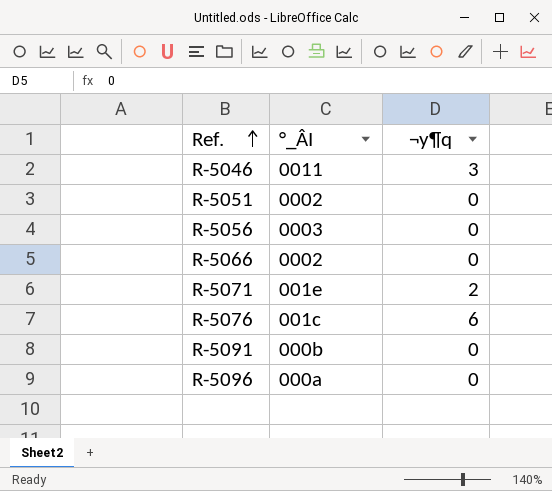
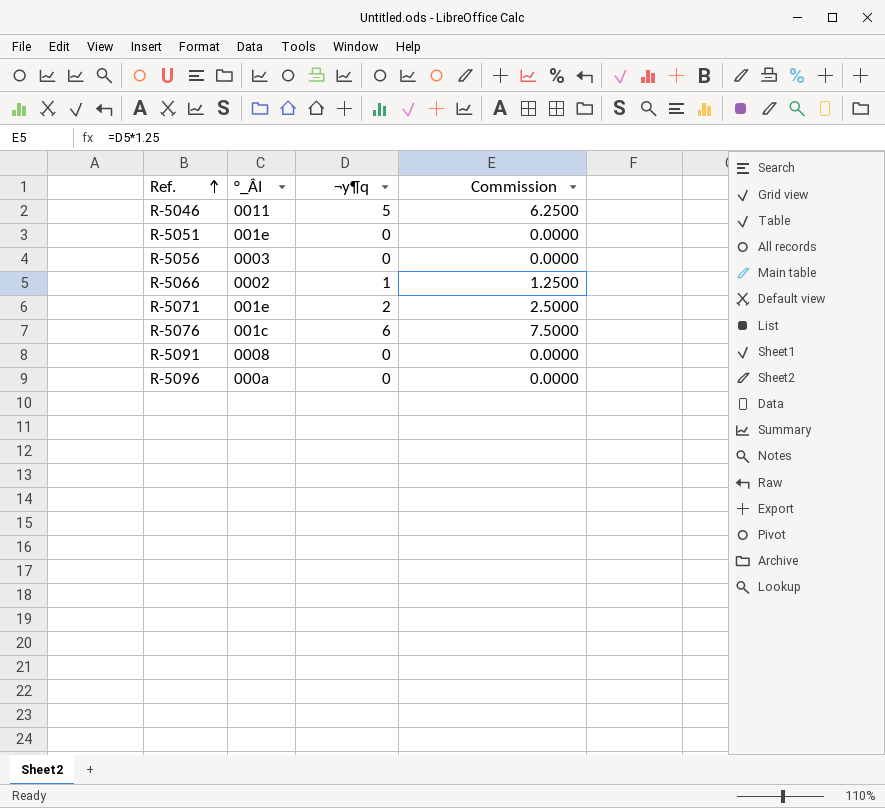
column Commission | formula: none -> [¬y¶q] * 1.25
R-5046 | ¬y¶q: 3 -> 5
R-5051 | °_ÂI: 0002 -> 001e
R-5066 | ¬y¶q: 0 -> 1
R-5091 | °_ÂI: 000b -> 0008

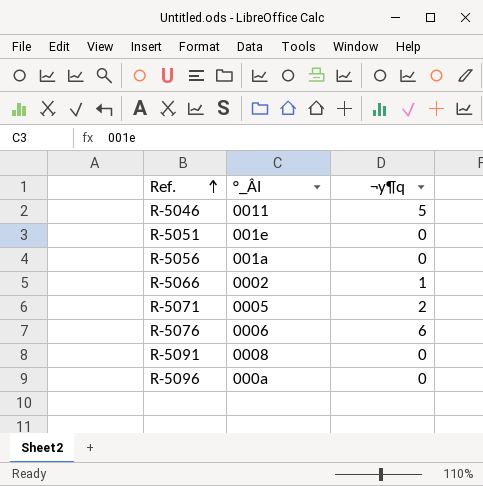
column Commission | formula: [¬y¶q] * 1.25 -> none
R-5056 | °_ÂI: 0003 -> 001a
R-5071 | °_ÂI: 001e -> 0005
R-5076 | °_ÂI: 001c -> 0006

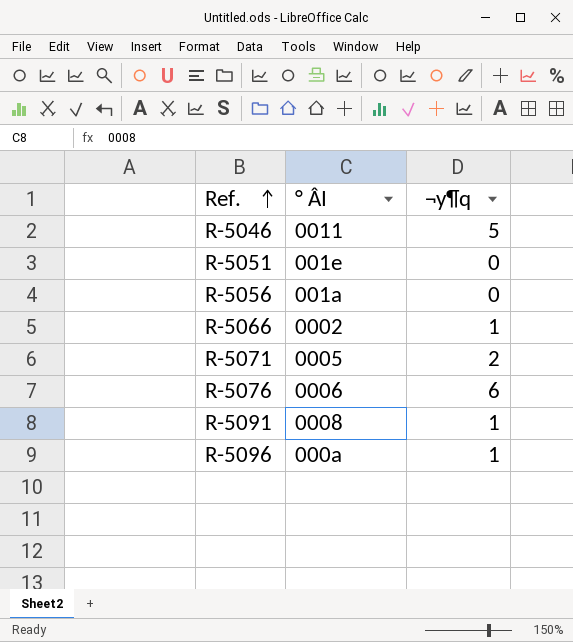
column name: °_ÂI -> ° ÂI
R-5091 | ¬y¶q: 0 -> 1
R-5096 | ¬y¶q: 0 -> 1

